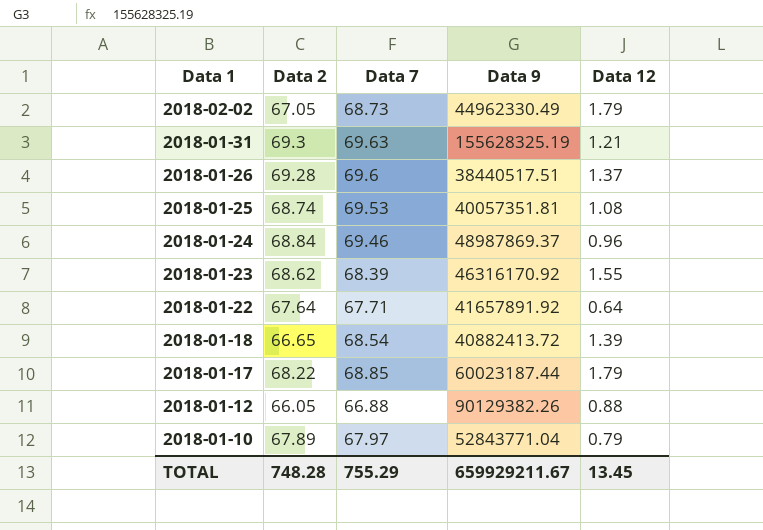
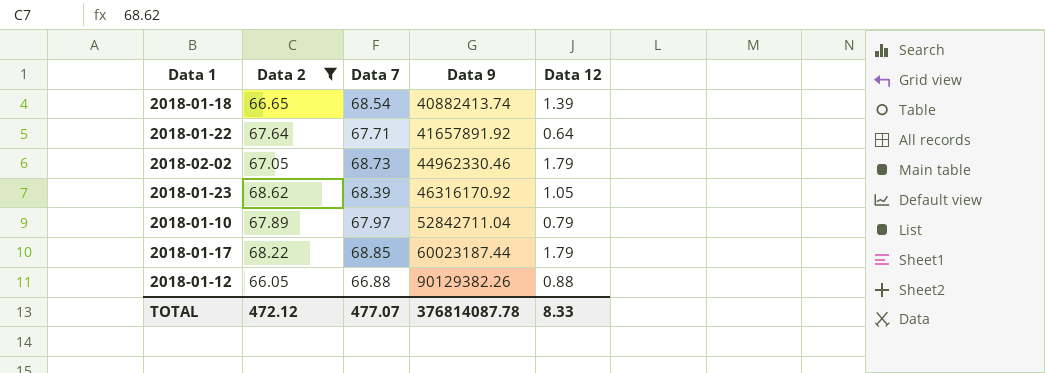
filter: none -> Data 2 <= 68.62
row order: Data 1 descending -> Data 9 ascending
2018-01-18 | Data 9: 40882413.72 -> 40882413.74
2018-02-02 | Data 9: 44962330.49 -> 44962330.46
2018-01-23 | Data 12: 1.55 -> 1.05
2018-01-10 | Data 9: 52843771.04 -> 52842711.04
TOTAL | Data 2: 748.28 -> 472.12
TOTAL | Data 7: 755.29 -> 477.07
TOTAL | Data 9: 659929211.67 -> 376814087.78
TOTAL | Data 12: 13.45 -> 8.33

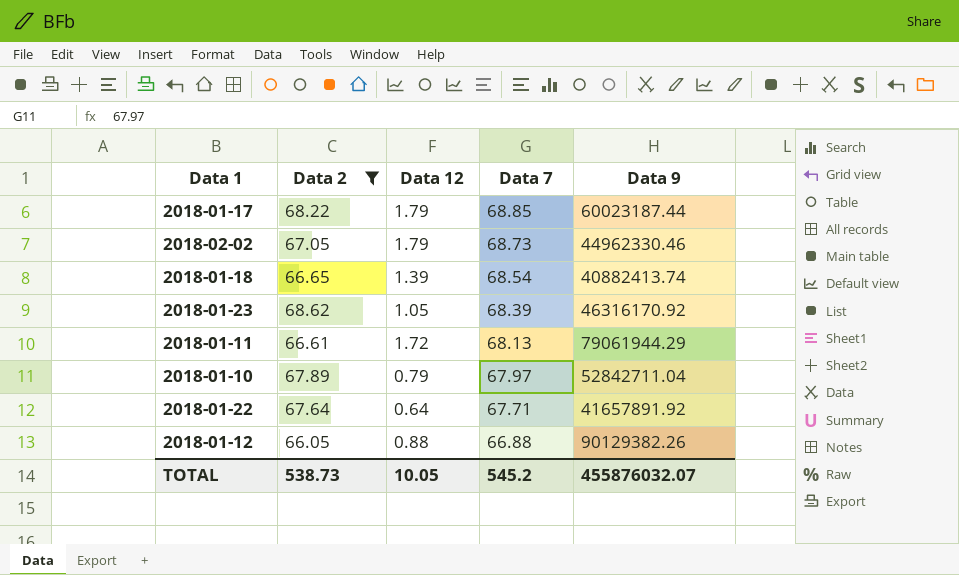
row order: Data 9 ascending -> Data 7 descending
column Data 12 | position: 5 -> 3
row 2018-01-11: none -> 66.61 | 1.72 | 68.13 | 79061944.29
TOTAL | Data 2: 472.12 -> 538.73
TOTAL | Data 12: 8.33 -> 10.05
TOTAL | Data 7: 477.07 -> 545.2
TOTAL | Data 9: 376814087.78 -> 455876032.07

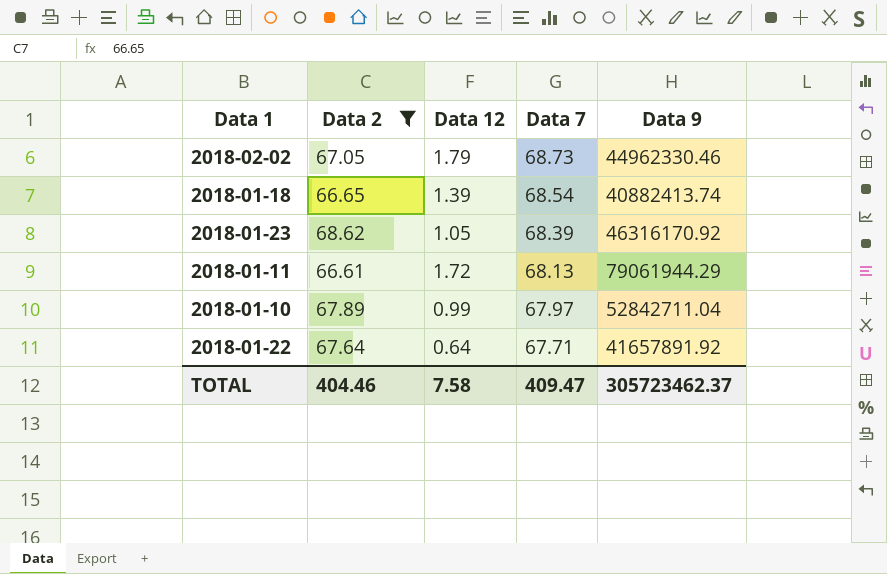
row 2018-01-17: 68.22 | 1.79 | 68.85 | 60023187.44 -> none
row 2018-01-12: 66.05 | 0.88 | 66.88 | 90129382.26 -> none
2018-01-10 | Data 12: 0.79 -> 0.99
TOTAL | Data 2: 538.73 -> 404.46
TOTAL | Data 12: 10.05 -> 7.58
TOTAL | Data 7: 545.2 -> 409.47
TOTAL | Data 9: 455876032.07 -> 305723462.37

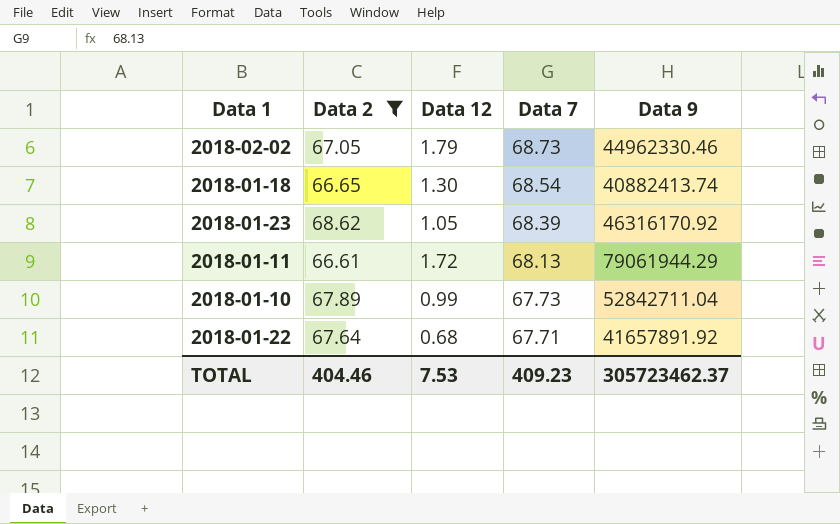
2018-01-18 | Data 12: 1.39 -> 1.30
2018-01-10 | Data 7: 67.97 -> 67.73
2018-01-22 | Data 12: 0.64 -> 0.68
TOTAL | Data 12: 7.58 -> 7.53
TOTAL | Data 7: 409.47 -> 409.23

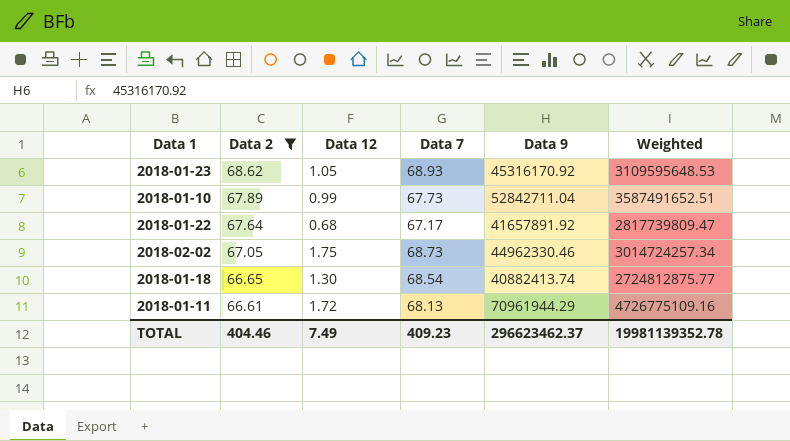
row order: Data 7 descending -> Data 2 descending
column Weighted | formula: none -> [Data 2] * [Data 9]
2018-01-23 | Data 7: 68.39 -> 68.93
2018-01-23 | Data 9: 46316170.92 -> 45316170.92
2018-01-22 | Data 7: 67.71 -> 67.17
2018-02-02 | Data 12: 1.79 -> 1.75
2018-01-11 | Data 9: 79061944.29 -> 70961944.29
TOTAL | Data 12: 7.53 -> 7.49
TOTAL | Data 9: 305723462.37 -> 296623462.37

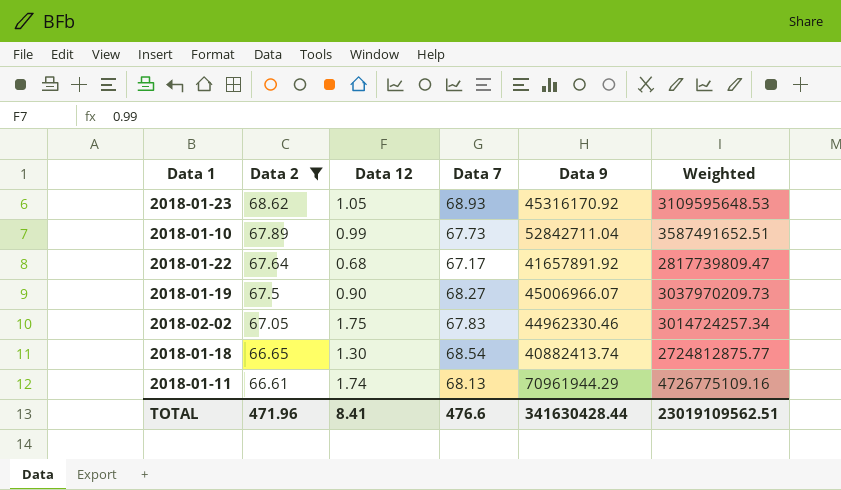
row 2018-01-19: none -> 67.5 | 0.90 | 68.27 | 45006966.07 | 3037970209.73
2018-02-02 | Data 7: 68.73 -> 67.83
2018-01-11 | Data 12: 1.72 -> 1.74
TOTAL | Data 2: 404.46 -> 471.96
TOTAL | Data 12: 7.49 -> 8.41
TOTAL | Data 7: 409.23 -> 476.6
TOTAL | Data 9: 296623462.37 -> 341630428.44
TOTAL | Weighted: 19981139352.78 -> 23019109562.51

